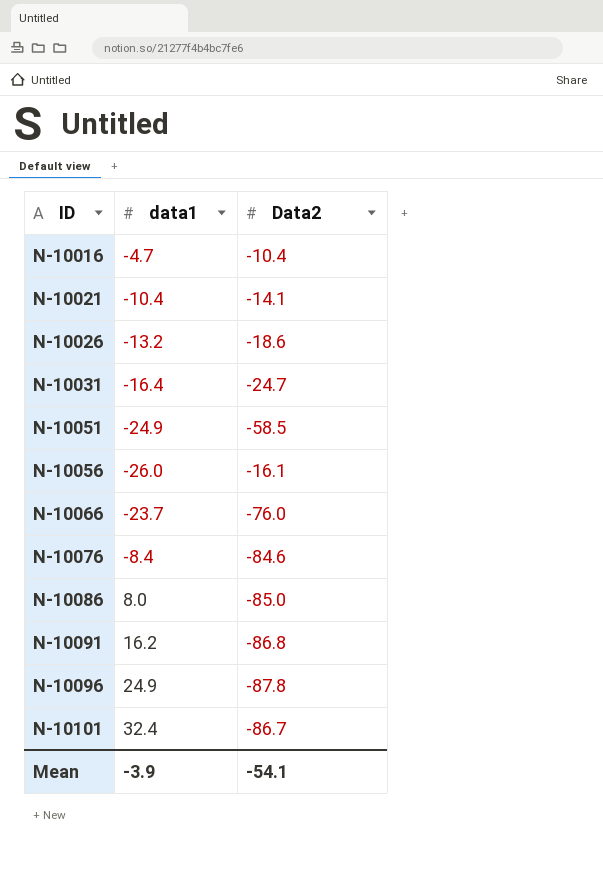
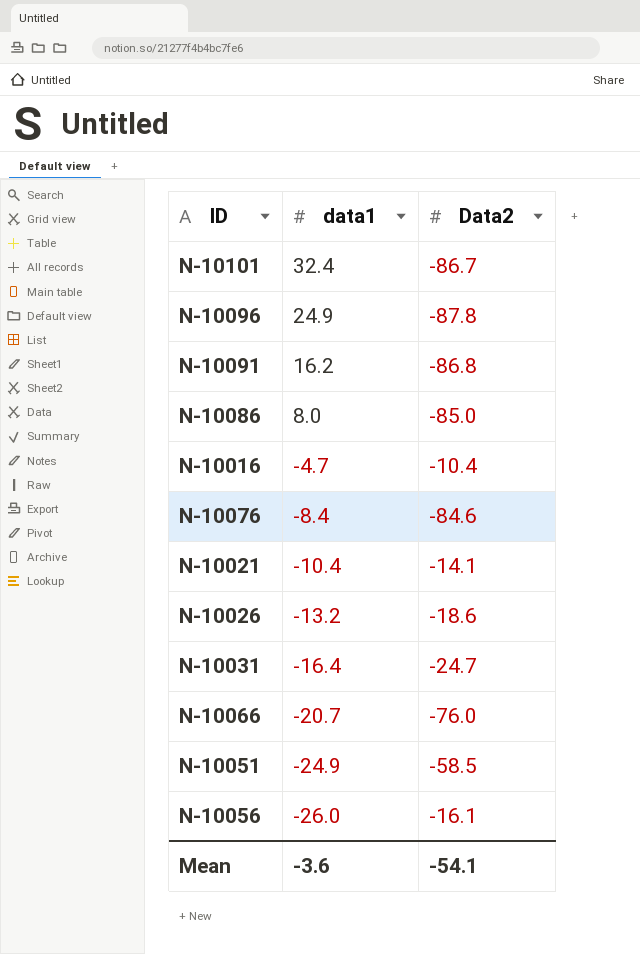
row order: ID ascending -> data1 descending
N-10066 | data1: -23.7 -> -20.7
Mean | data1: -3.9 -> -3.6

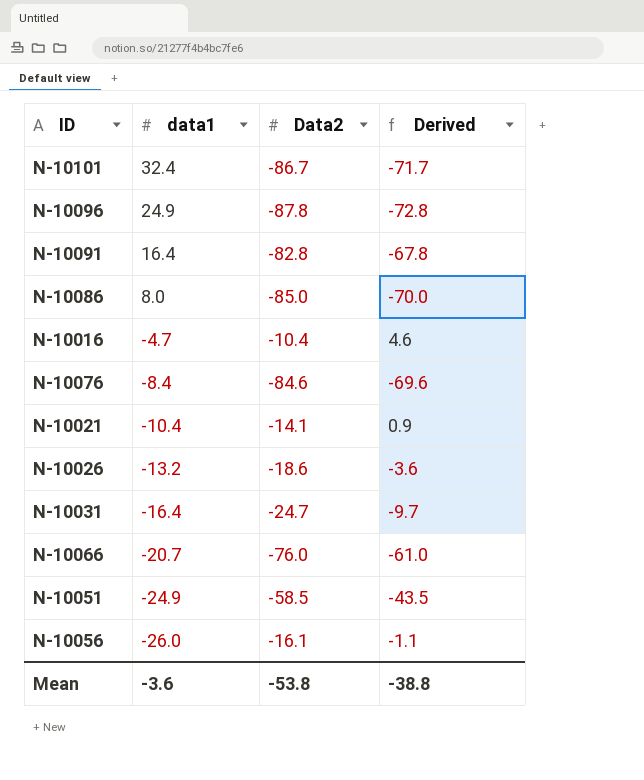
column Derived | formula: none -> [Data2] + 15
N-10091 | data1: 16.2 -> 16.4
N-10091 | Data2: -86.8 -> -82.8
Mean | Data2: -54.1 -> -53.8

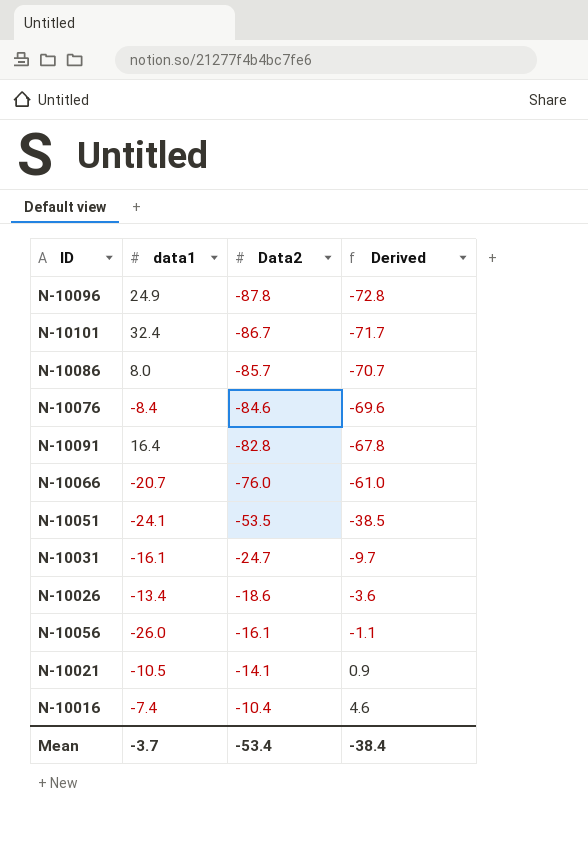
row order: data1 descending -> Data2 ascending
N-10086 | Data2: -85.0 -> -85.7
N-10086 | Derived: -70.0 -> -70.7
N-10051 | data1: -24.9 -> -24.1
N-10051 | Data2: -58.5 -> -53.5
N-10051 | Derived: -43.5 -> -38.5
N-10031 | data1: -16.4 -> -16.1
N-10026 | data1: -13.2 -> -13.4
N-10021 | data1: -10.4 -> -10.5
N-10016 | data1: -4.7 -> -7.4
Mean | data1: -3.6 -> -3.7
Mean | Data2: -53.8 -> -53.4
Mean | Derived: -38.8 -> -38.4

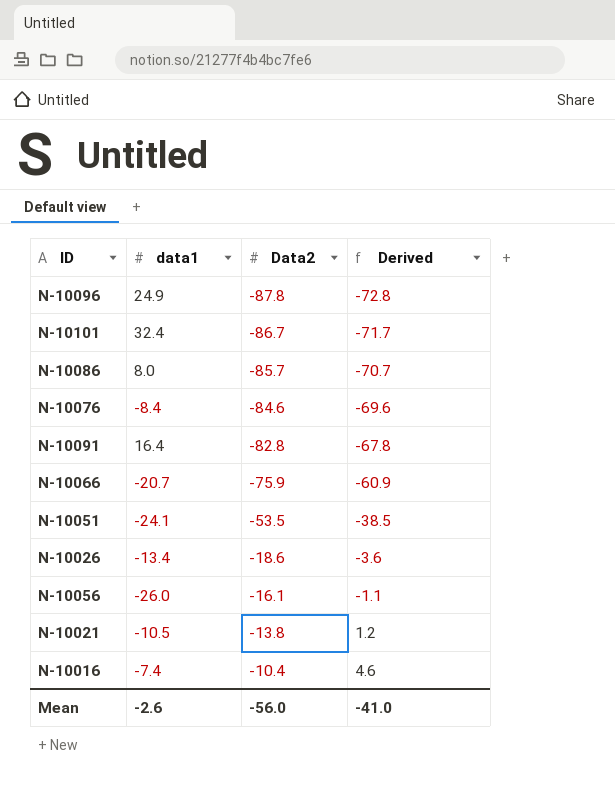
row N-10031: -16.1 | -24.7 | -9.7 -> none
N-10066 | Data2: -76.0 -> -75.9
N-10066 | Derived: -61.0 -> -60.9
N-10021 | Data2: -14.1 -> -13.8
N-10021 | Derived: 0.9 -> 1.2
Mean | data1: -3.7 -> -2.6
Mean | Data2: -53.4 -> -56.0
Mean | Derived: -38.4 -> -41.0

